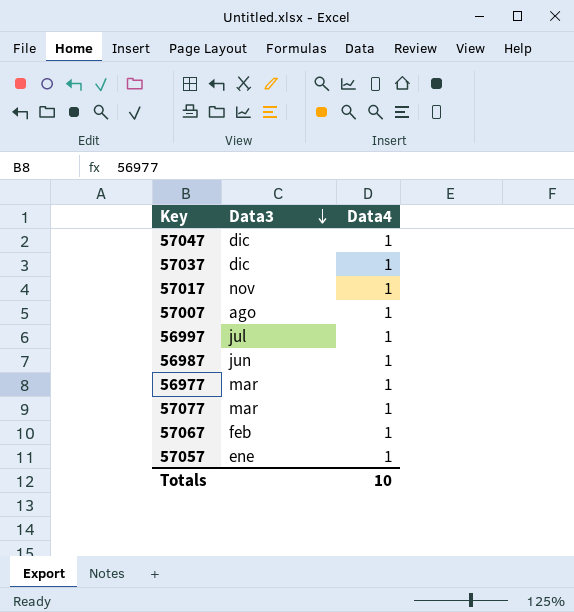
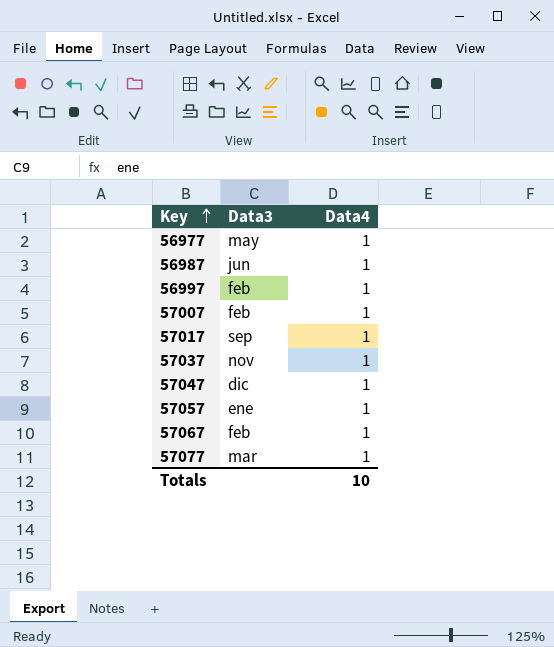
row order: Data3 descending -> Key ascending
56977 | Data3: mar -> may
56997 | Data3: jul -> feb
57007 | Data3: ago -> feb
57017 | Data3: nov -> sep
57037 | Data3: dic -> nov

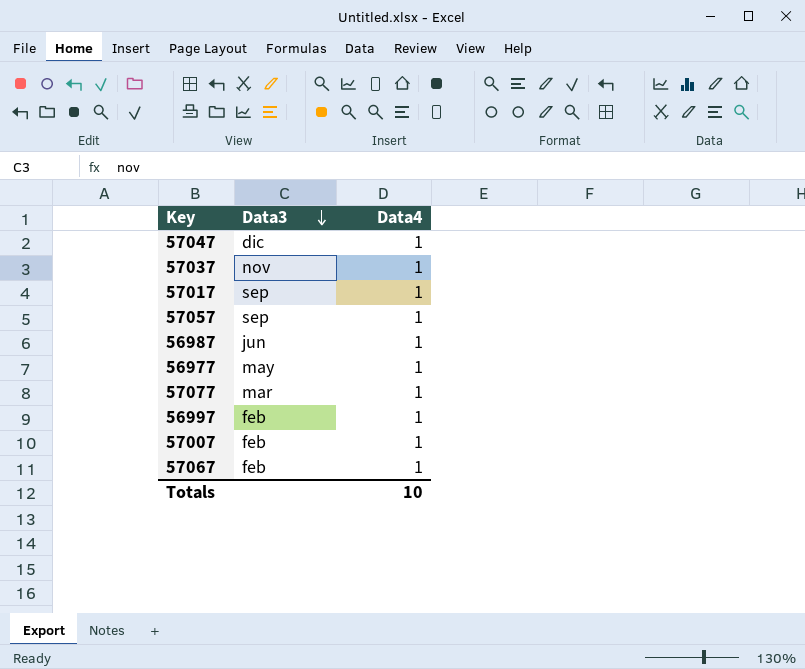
row order: Key ascending -> Data3 descending
57057 | Data3: ene -> sep

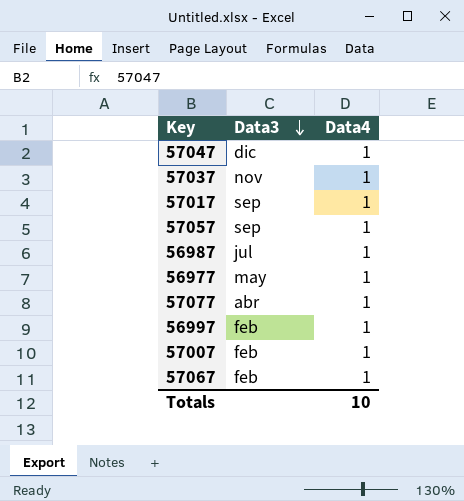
56987 | Data3: jun -> jul
57077 | Data3: mar -> abr

